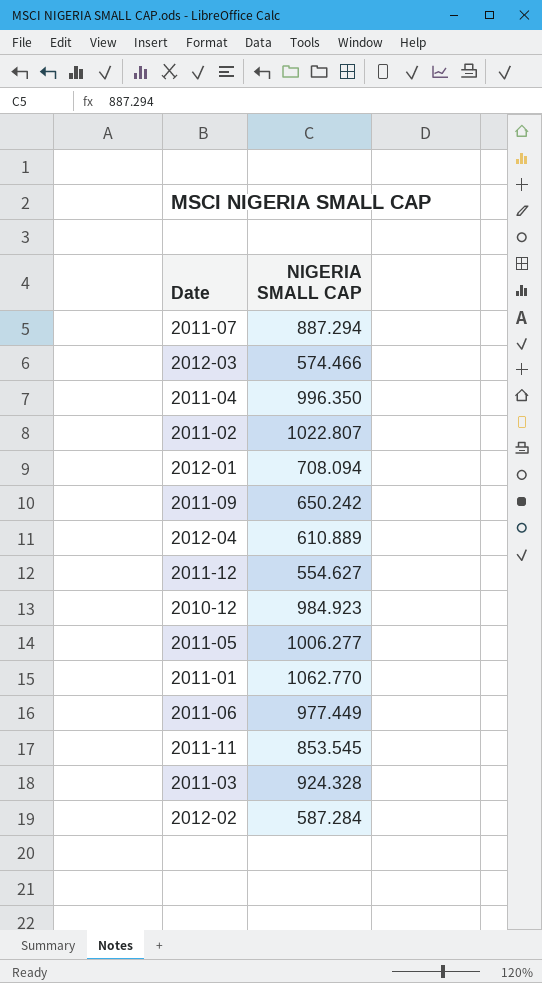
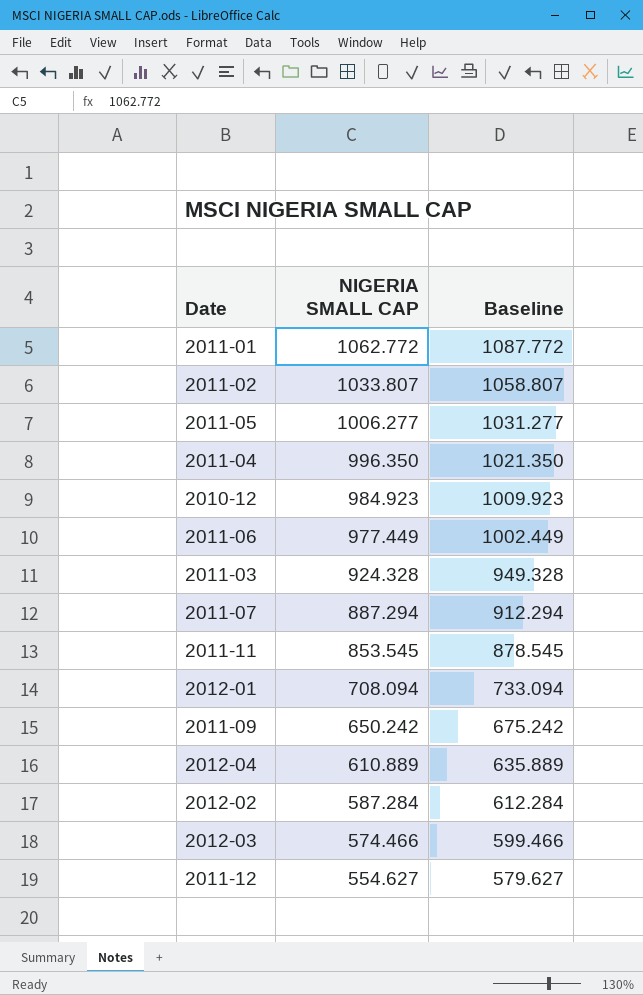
row order: none -> NIGERIA SMALL CAP descending
column Baseline | formula: none -> [NIGERIA SMALL CAP] + 25
2011-01 | NIGERIA SMALL CAP: 1062.770 -> 1062.772
2011-02 | NIGERIA SMALL CAP: 1022.807 -> 1033.807

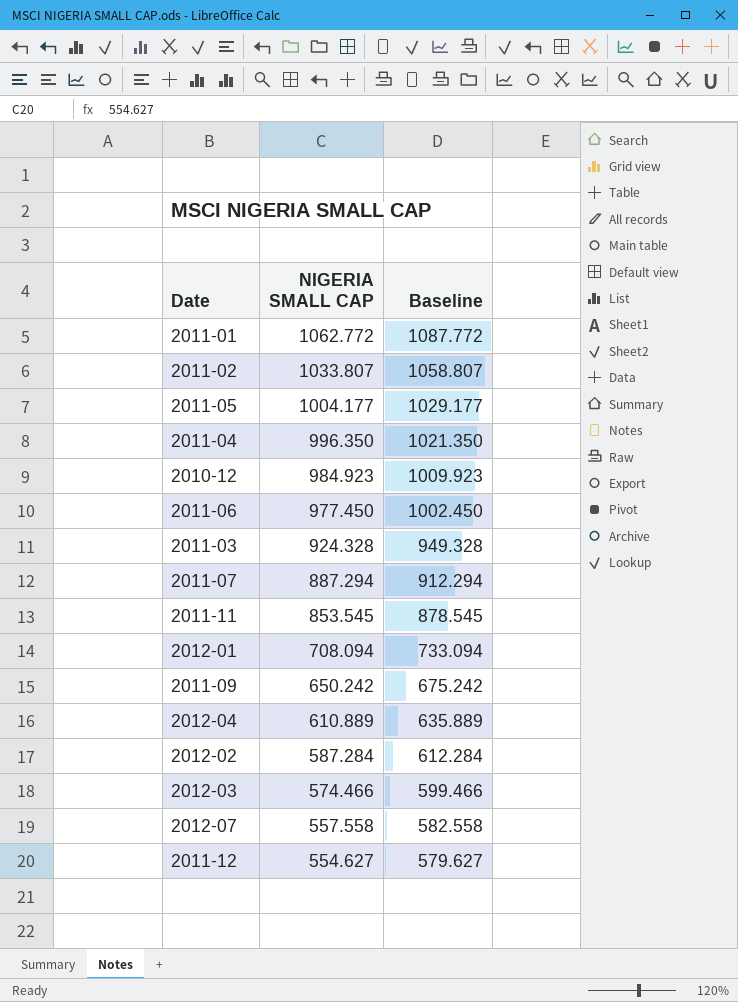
2011-05 | NIGERIA SMALL CAP: 1006.277 -> 1004.177
2011-05 | Baseline: 1031.277 -> 1029.177
2011-06 | NIGERIA SMALL CAP: 977.449 -> 977.450
2011-06 | Baseline: 1002.449 -> 1002.450
row 2012-07: none -> 557.558 | 582.558

